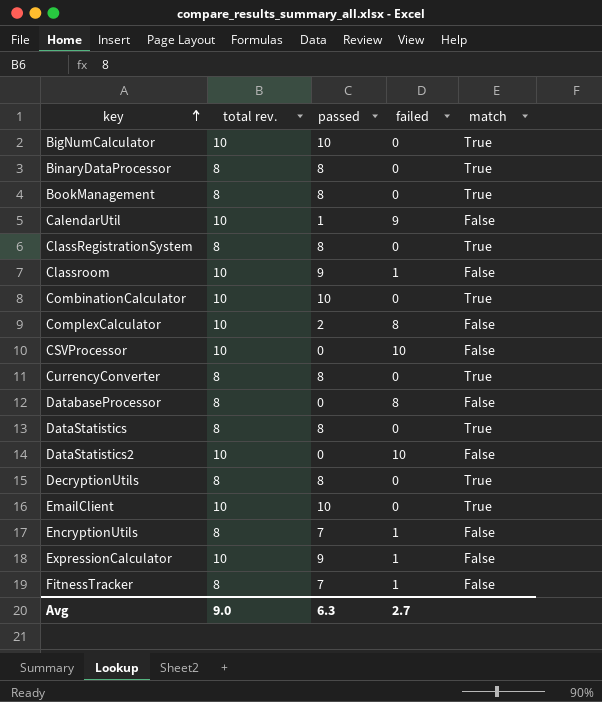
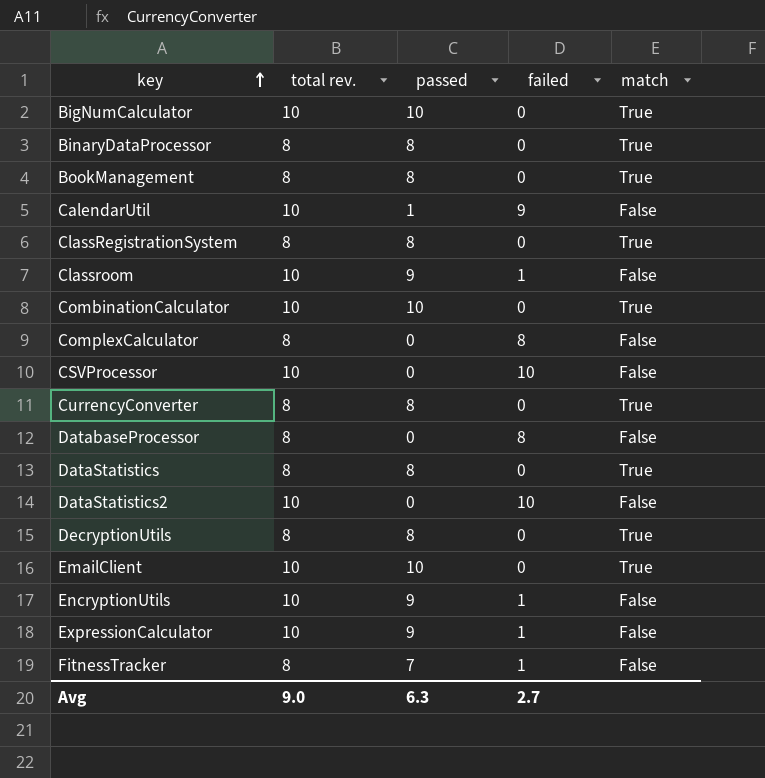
ComplexCalculator | total rev.: 10 -> 8
ComplexCalculator | passed: 2 -> 0
EncryptionUtils | total rev.: 8 -> 10
EncryptionUtils | passed: 7 -> 9

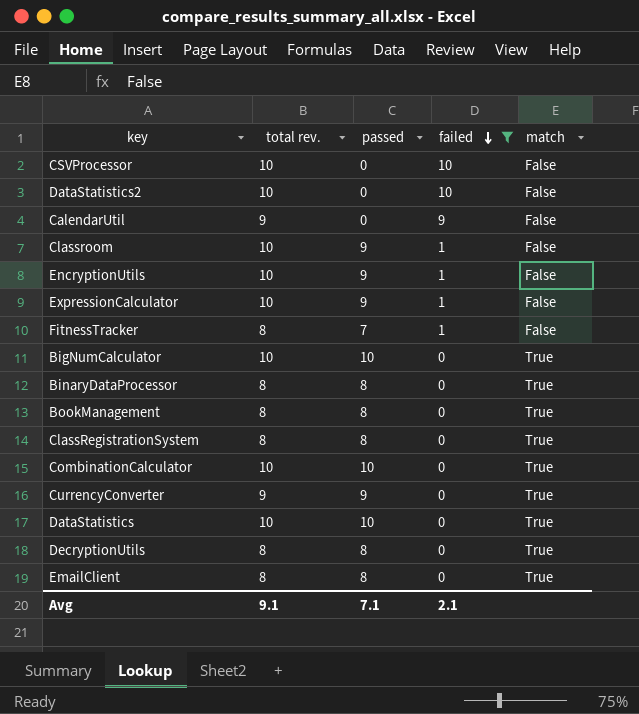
filter: none -> failed != 8
row order: key ascending -> failed descending
CalendarUtil | total rev.: 10 -> 9
CalendarUtil | passed: 1 -> 0
CurrencyConverter | total rev.: 8 -> 9
CurrencyConverter | passed: 8 -> 9
DataStatistics | total rev.: 8 -> 10
DataStatistics | passed: 8 -> 10
EmailClient | total rev.: 10 -> 8
EmailClient | passed: 10 -> 8
Avg | total rev.: 9.0 -> 9.1
Avg | passed: 6.3 -> 7.1
Avg | failed: 2.7 -> 2.1

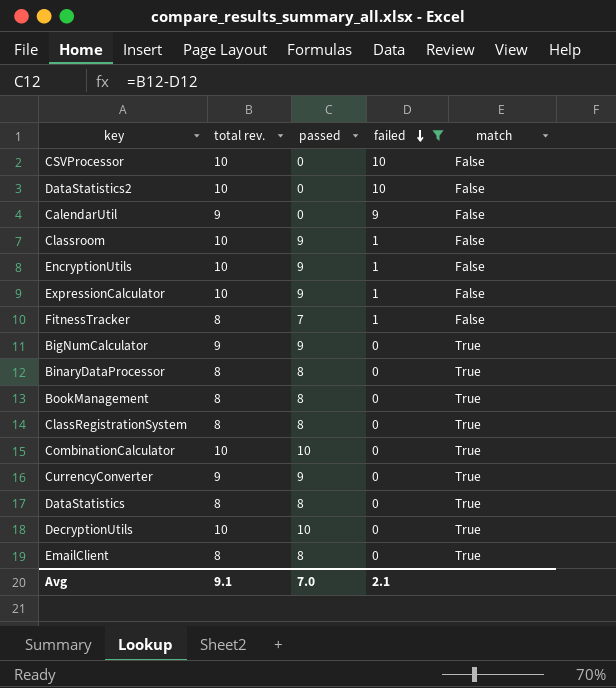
BigNumCalculator | total rev.: 10 -> 9
BigNumCalculator | passed: 10 -> 9
DataStatistics | total rev.: 10 -> 8
DataStatistics | passed: 10 -> 8
DecryptionUtils | total rev.: 8 -> 10
DecryptionUtils | passed: 8 -> 10
Avg | passed: 7.1 -> 7.0

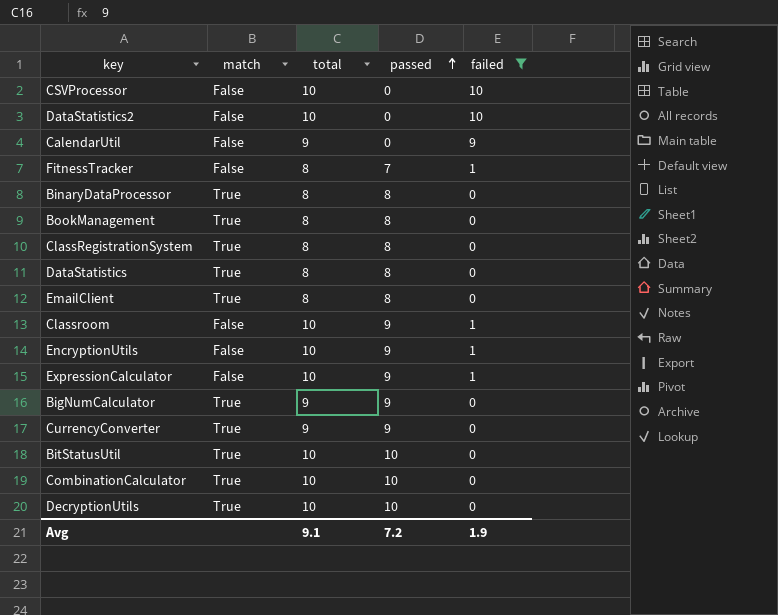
row order: failed descending -> passed ascending
column match | position: 5 -> 2
column name: total rev. -> total
row BitStatusUtil: none -> True | 10 | 10 | 0
Avg | passed: 7.0 -> 7.2
Avg | failed: 2.1 -> 1.9

